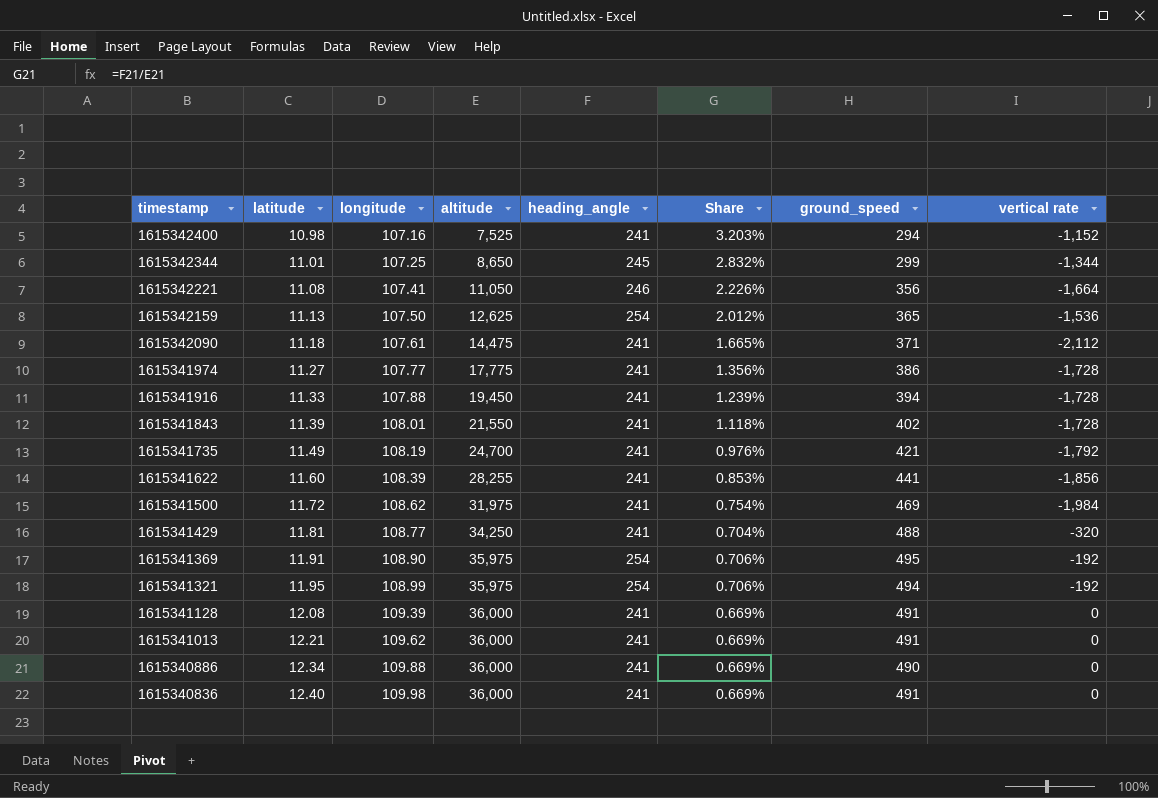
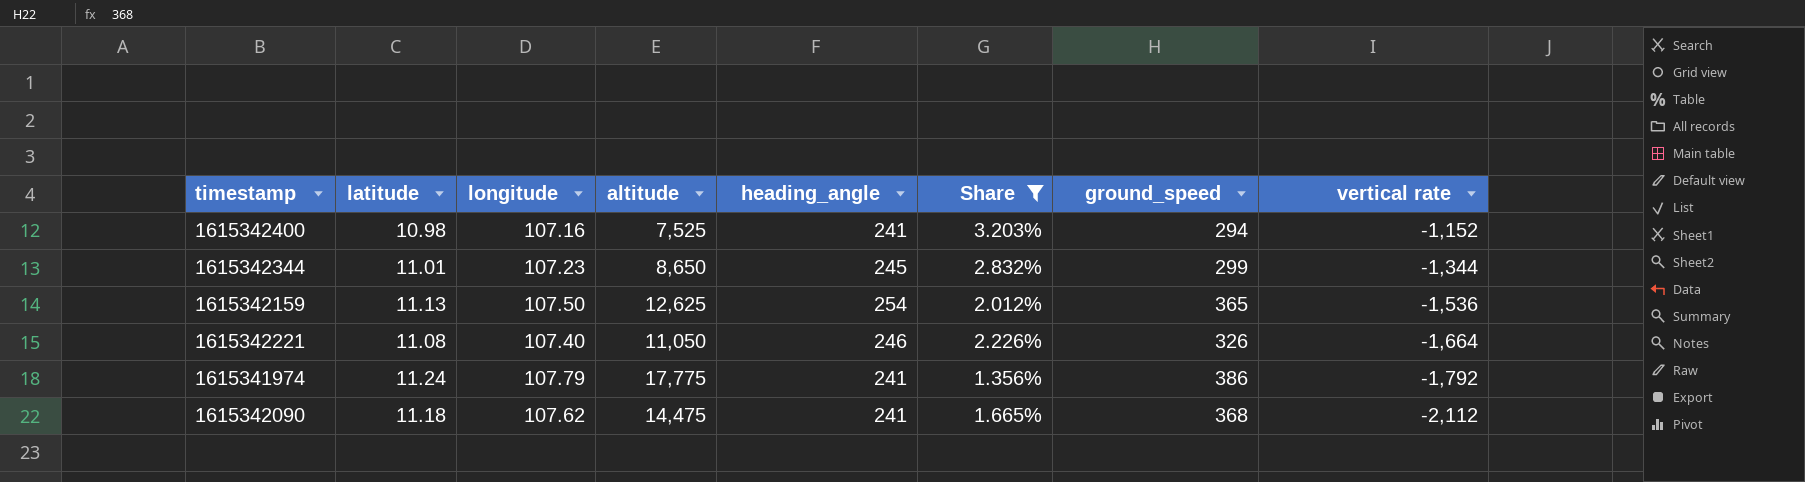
filter: none -> Share >= 1.356%
row order: timestamp descending -> vertical rate descending
1615342344 | longitude: 107.25 -> 107.23
1615342221 | longitude: 107.41 -> 107.40
1615342221 | ground_speed: 356 -> 326
1615341974 | latitude: 11.27 -> 11.24
1615341974 | longitude: 107.77 -> 107.79
1615341974 | vertical rate: -1,728 -> -1,792
1615342090 | longitude: 107.61 -> 107.62
1615342090 | ground_speed: 371 -> 368

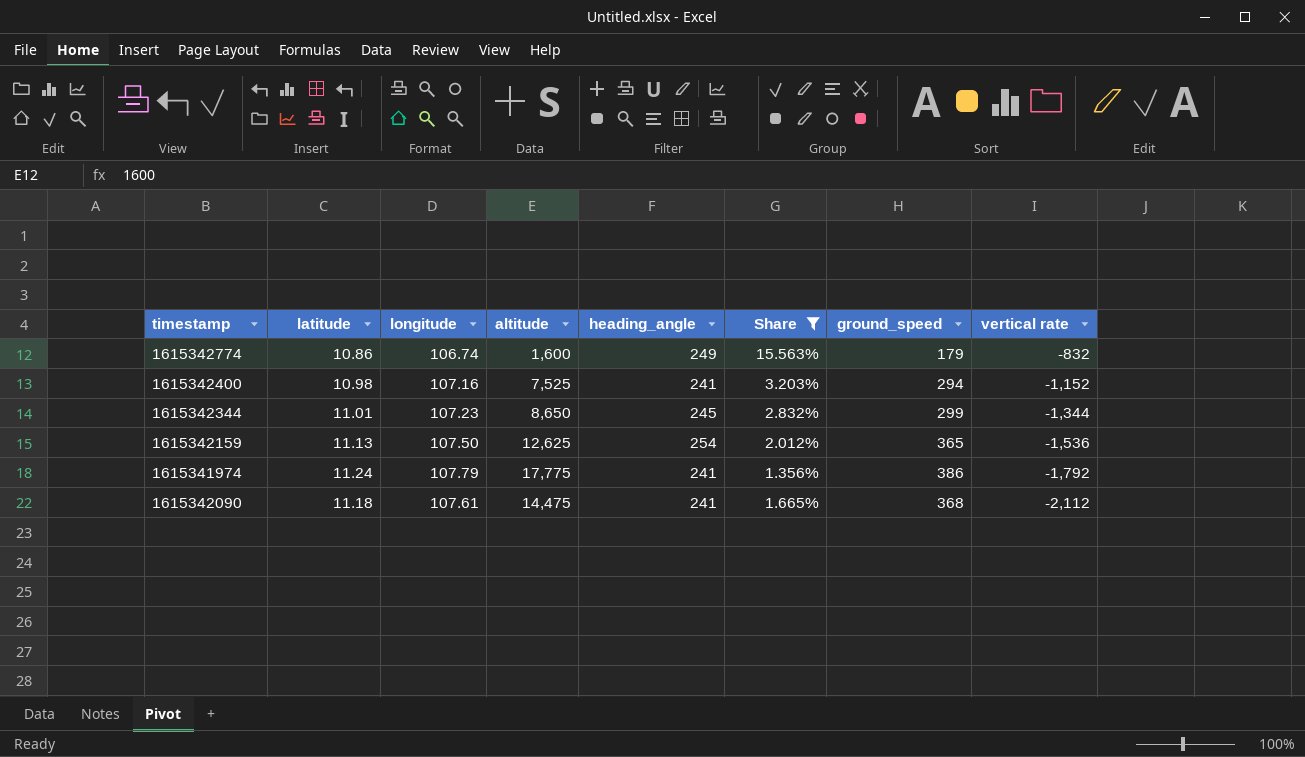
row 1615342221: 11.08 | 107.40 | 11,050 | 246 | 2.226% | 326 | -1,664 -> none
row 1615342774: none -> 10.86 | 106.74 | 1,600 | 249 | 15.563% | 179 | -832
1615342090 | longitude: 107.62 -> 107.61

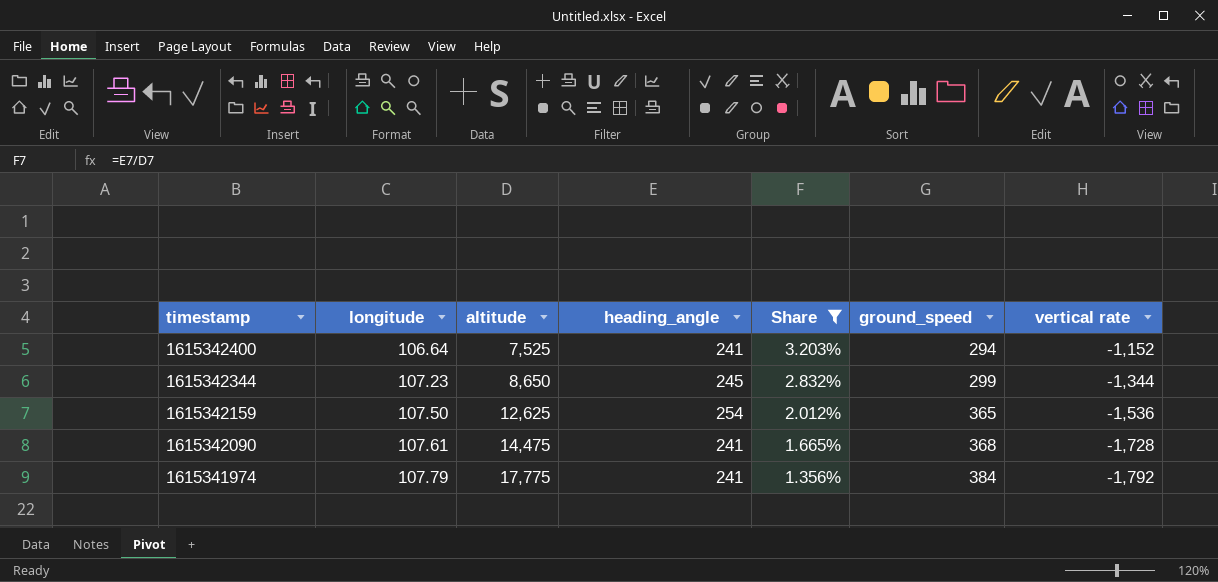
row order: vertical rate descending -> timestamp descending
column latitude | position: 2 -> none
row 1615342774: 10.86 | 106.74 | 1,600 | 249 | 15.563% | 179 | -832 -> none
1615342400 | longitude: 107.16 -> 106.64
1615342090 | vertical rate: -2,112 -> -1,728
1615341974 | ground_speed: 386 -> 384

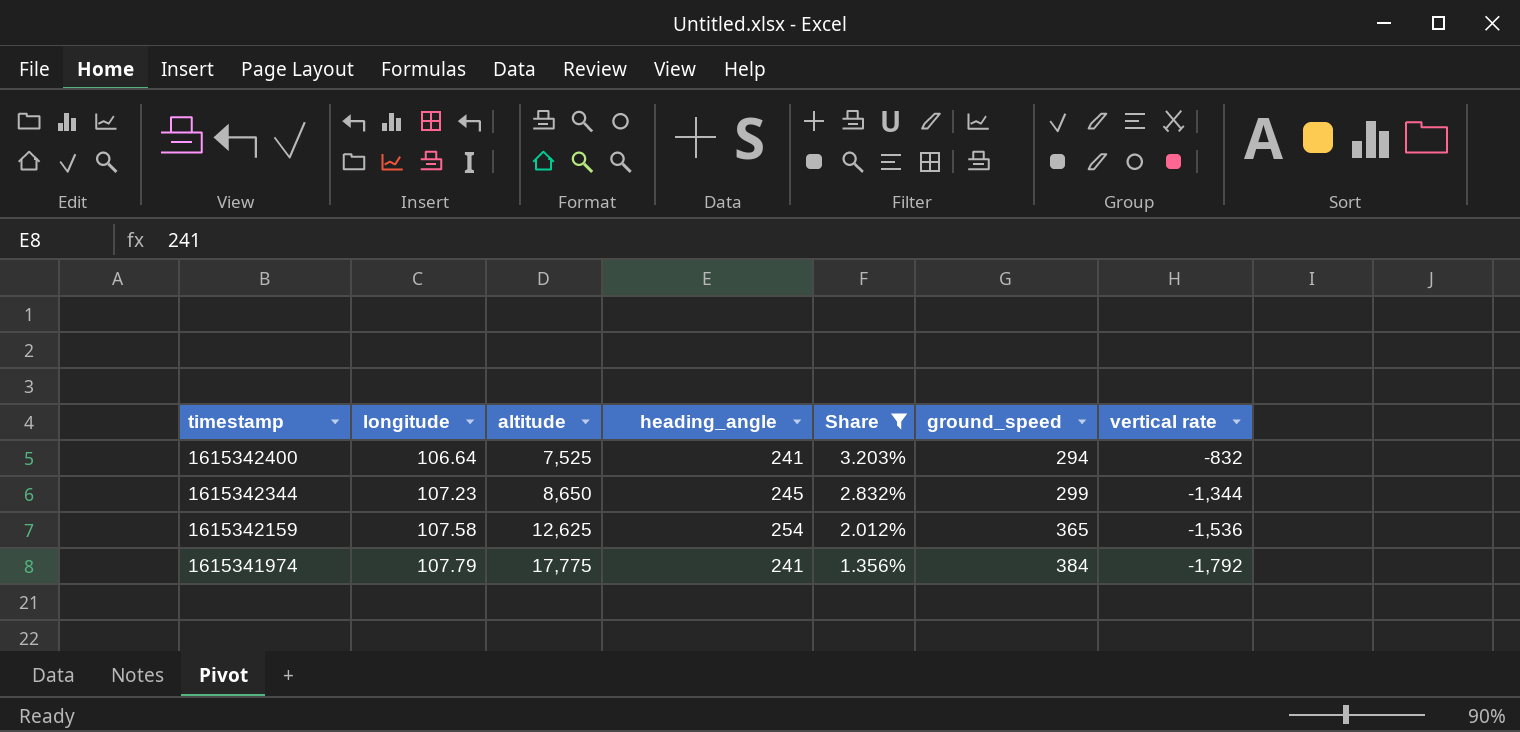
row 1615342090: 107.61 | 14,475 | 241 | 1.665% | 368 | -1,728 -> none
1615342400 | vertical rate: -1,152 -> -832
1615342159 | longitude: 107.50 -> 107.58

